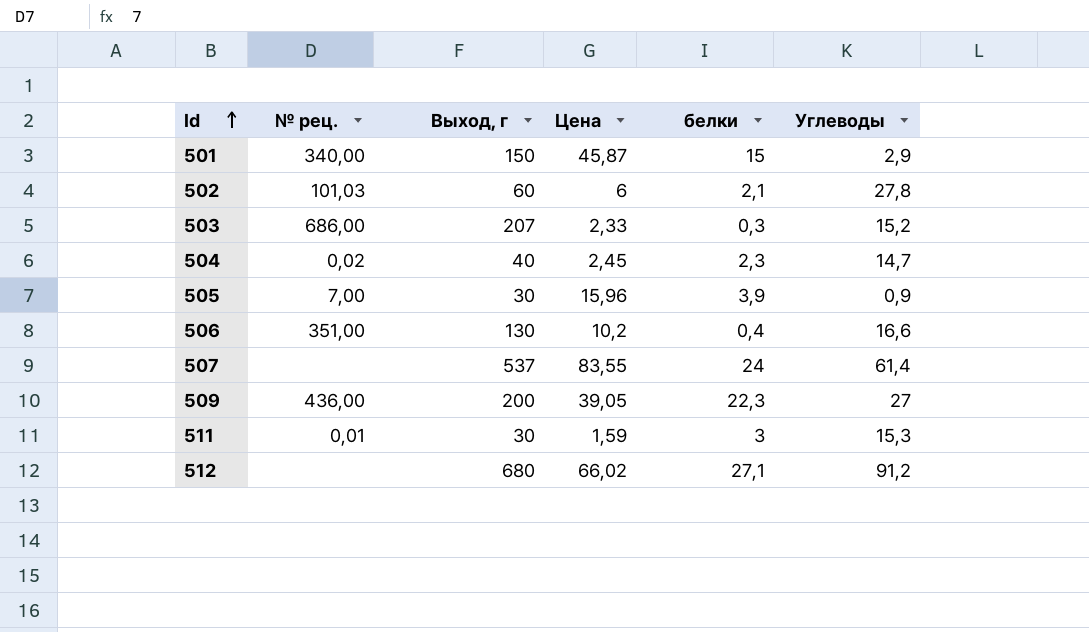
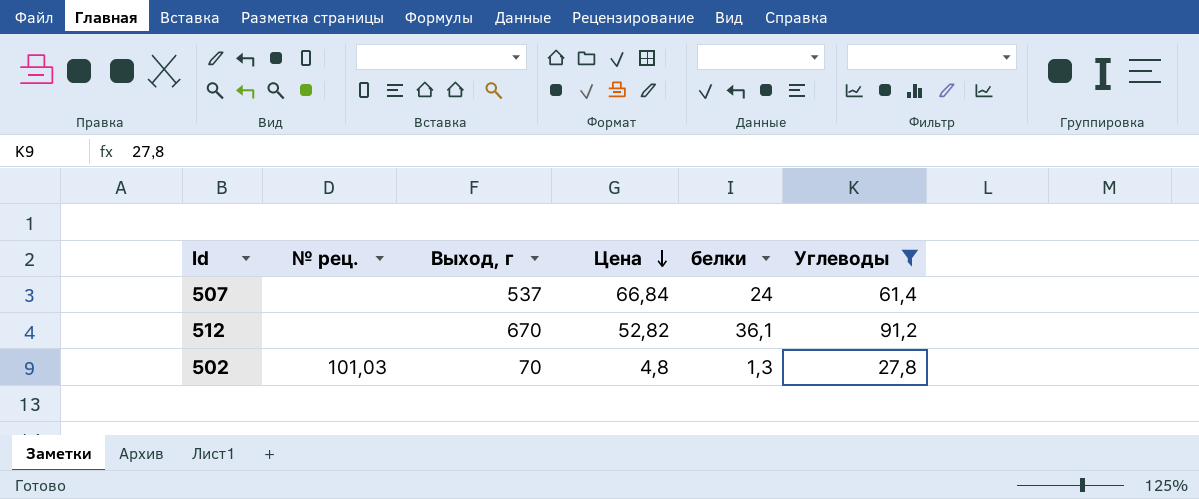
filter: none -> Углеводы >= 27,8
row order: Id ascending -> Цена descending
507 | Цена: 83,55 -> 66,84
512 | Выход, г: 680 -> 670
512 | Цена: 66,02 -> 52,82
512 | белки: 27,1 -> 36,1
502 | Выход, г: 60 -> 70
502 | Цена: 6 -> 4,8
502 | белки: 2,1 -> 1,3

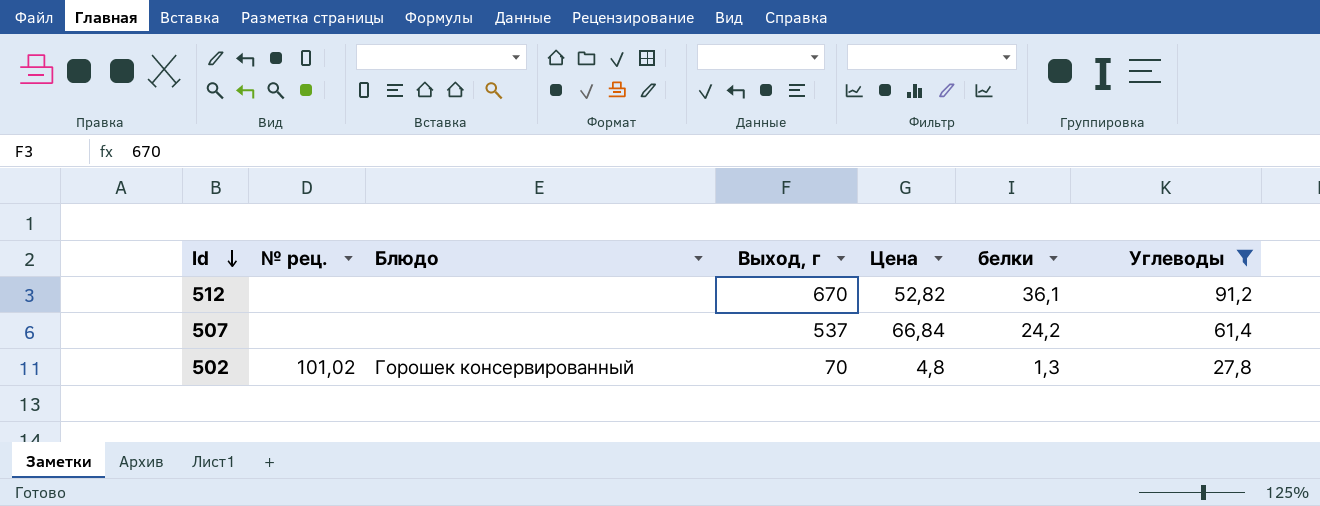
row order: Цена descending -> Id descending
column Блюдо | position: none -> 3
507 | белки: 24 -> 24,2
502 | № рец.: 101,03 -> 101,02

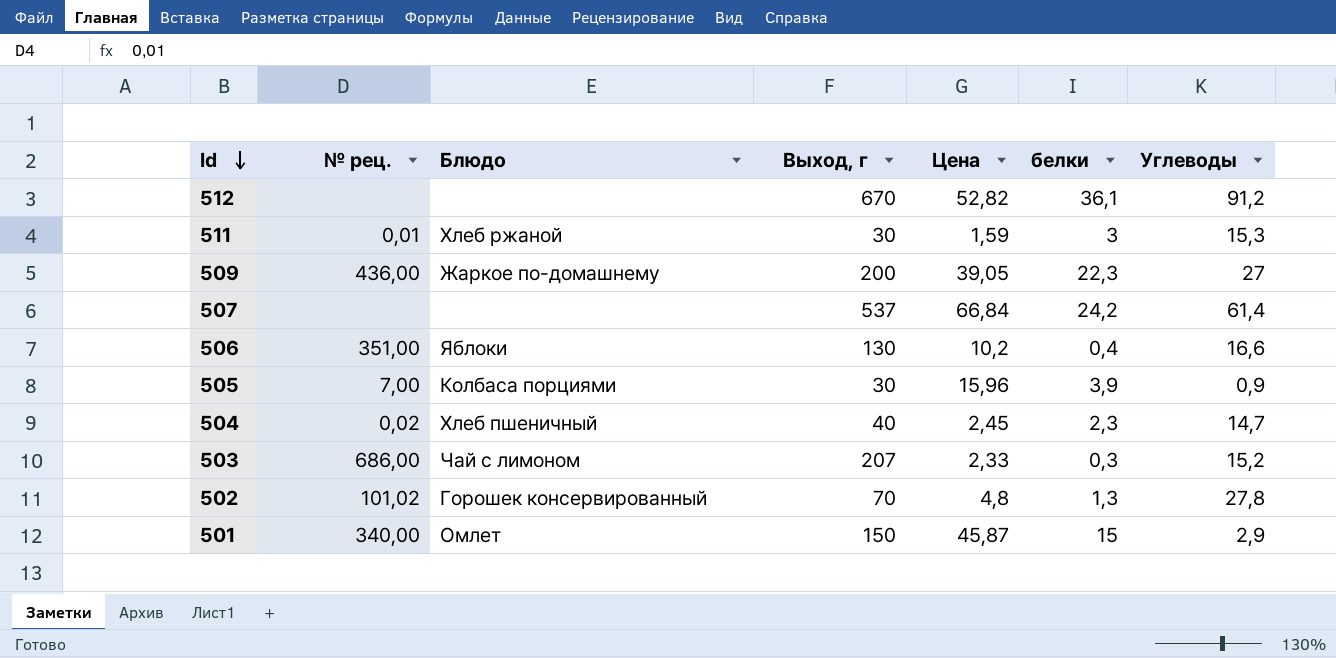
filter: Углеводы >= 27,8 -> none

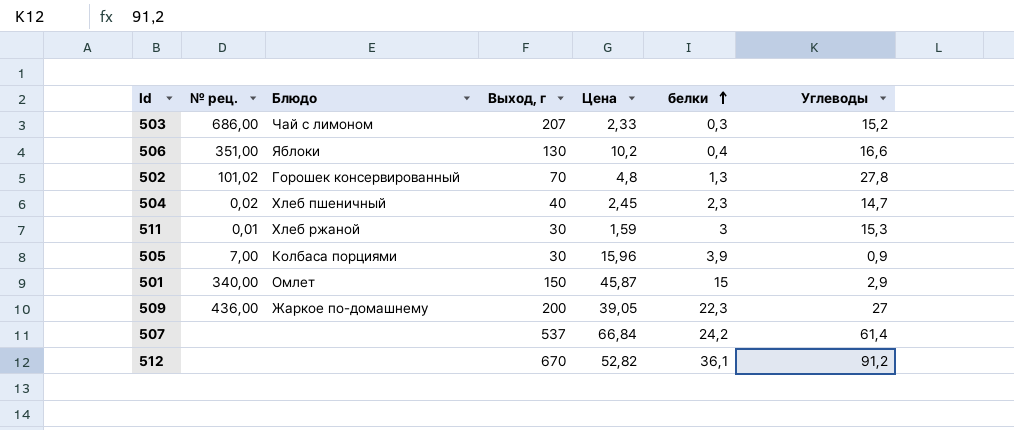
row order: Id descending -> белки ascending

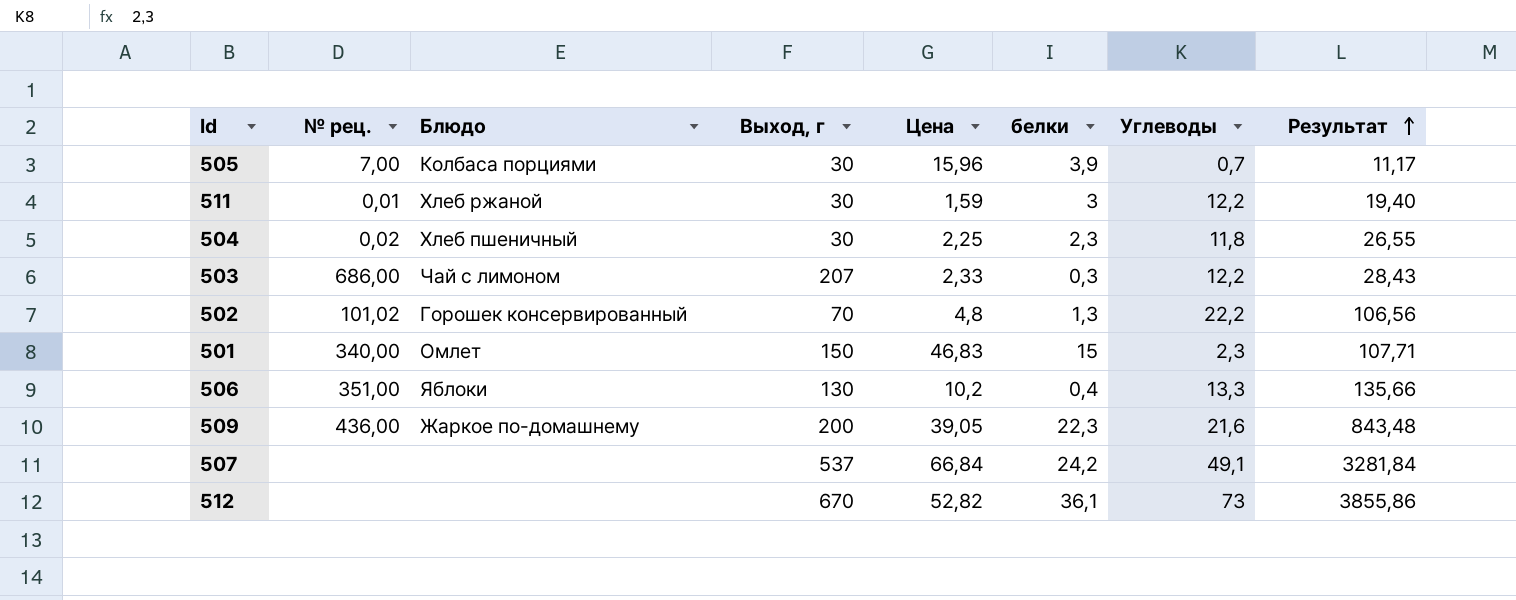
row order: белки ascending -> Результат ascending
column Результат | formula: none -> [Цена] * [Углеводы]
505 | Углеводы: 0,9 -> 0,7
511 | Углеводы: 15,3 -> 12,2
504 | Выход, г: 40 -> 30
504 | Цена: 2,45 -> 2,25
504 | Углеводы: 14,7 -> 11,8
503 | Углеводы: 15,2 -> 12,2
502 | Углеводы: 27,8 -> 22,2
501 | Цена: 45,87 -> 46,83
501 | Углеводы: 2,9 -> 2,3
506 | Углеводы: 16,6 -> 13,3
509 | Углеводы: 27 -> 21,6
507 | Углеводы: 61,4 -> 49,1
512 | Углеводы: 91,2 -> 73

